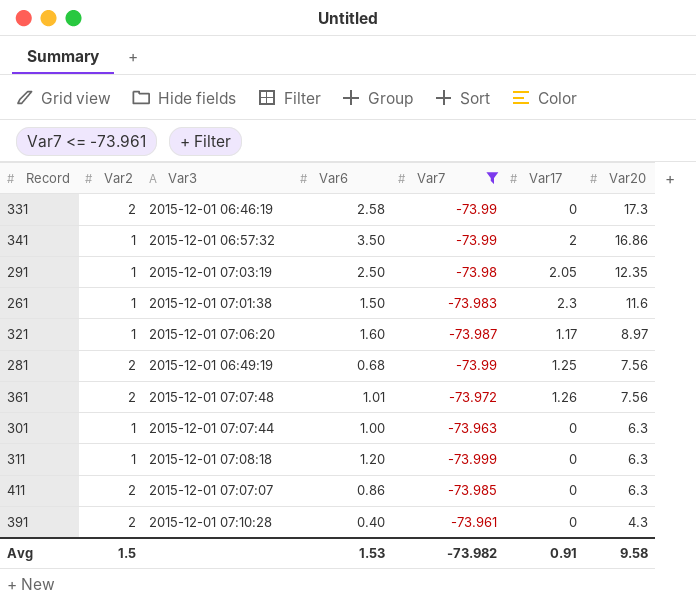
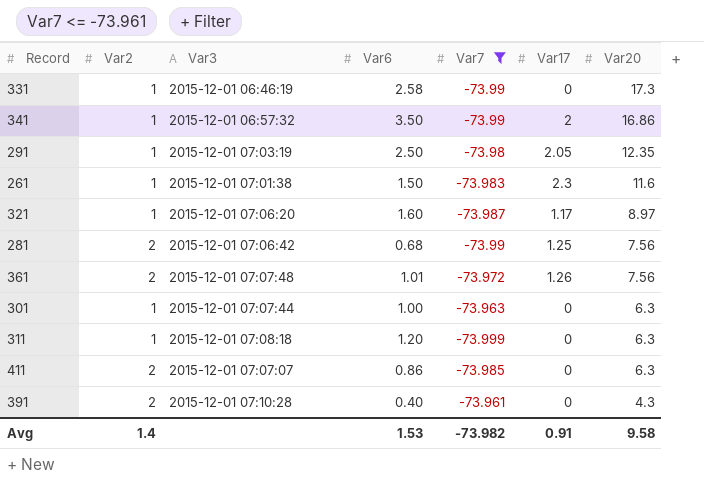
331 | Var2: 2 -> 1
281 | Var3: 2015-12-01 06:49:19 -> 2015-12-01 07:06:42
Avg | Var2: 1.5 -> 1.4

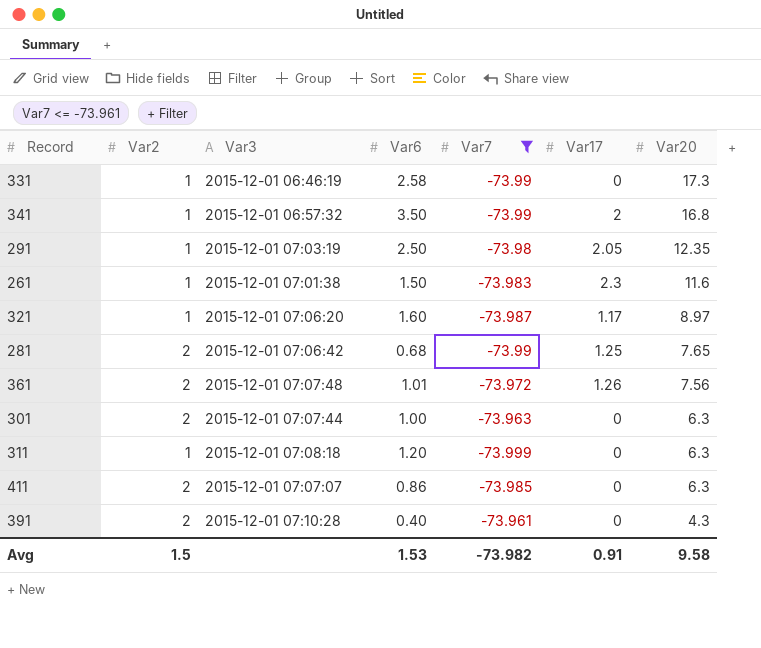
341 | Var20: 16.86 -> 16.8
281 | Var20: 7.56 -> 7.65
301 | Var2: 1 -> 2
Avg | Var2: 1.4 -> 1.5

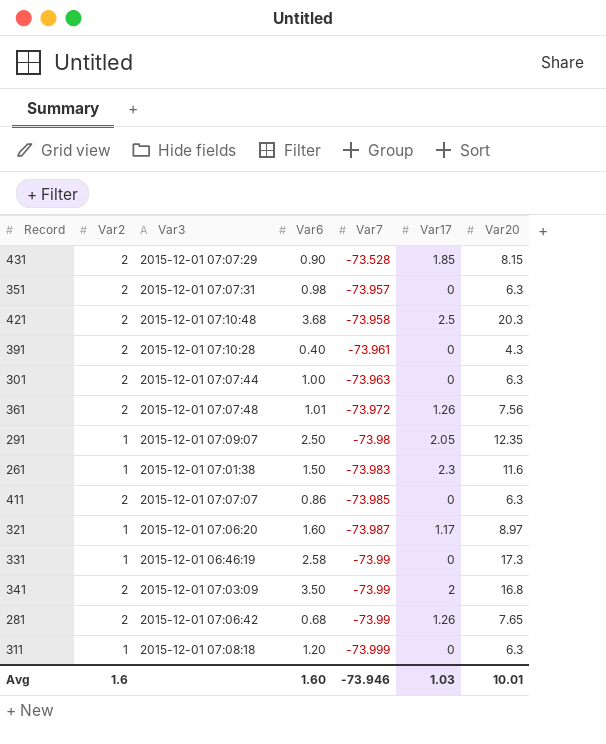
filter: Var7 <= -73.961 -> none
row order: Var20 descending -> Var7 descending
291 | Var3: 2015-12-01 07:03:19 -> 2015-12-01 07:09:07
341 | Var2: 1 -> 2
341 | Var3: 2015-12-01 06:57:32 -> 2015-12-01 07:03:09
281 | Var17: 1.25 -> 1.26
Avg | Var2: 1.5 -> 1.6
Avg | Var6: 1.53 -> 1.60
Avg | Var7: -73.982 -> -73.946
Avg | Var17: 0.91 -> 1.03
Avg | Var20: 9.58 -> 10.01

